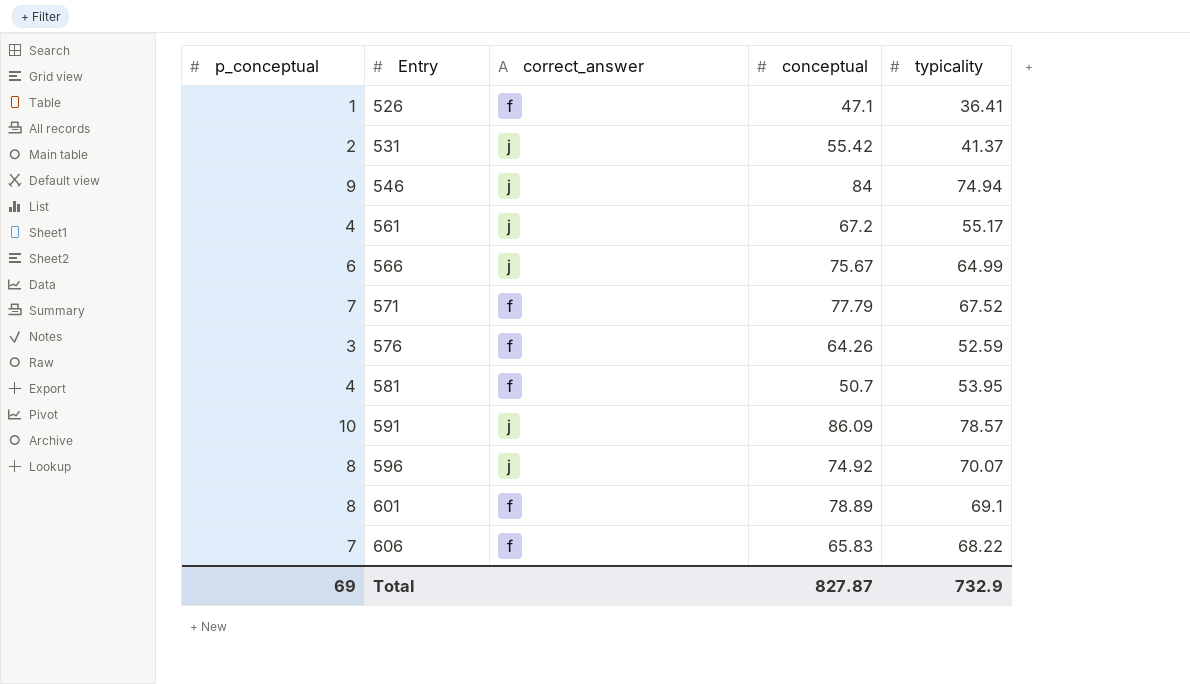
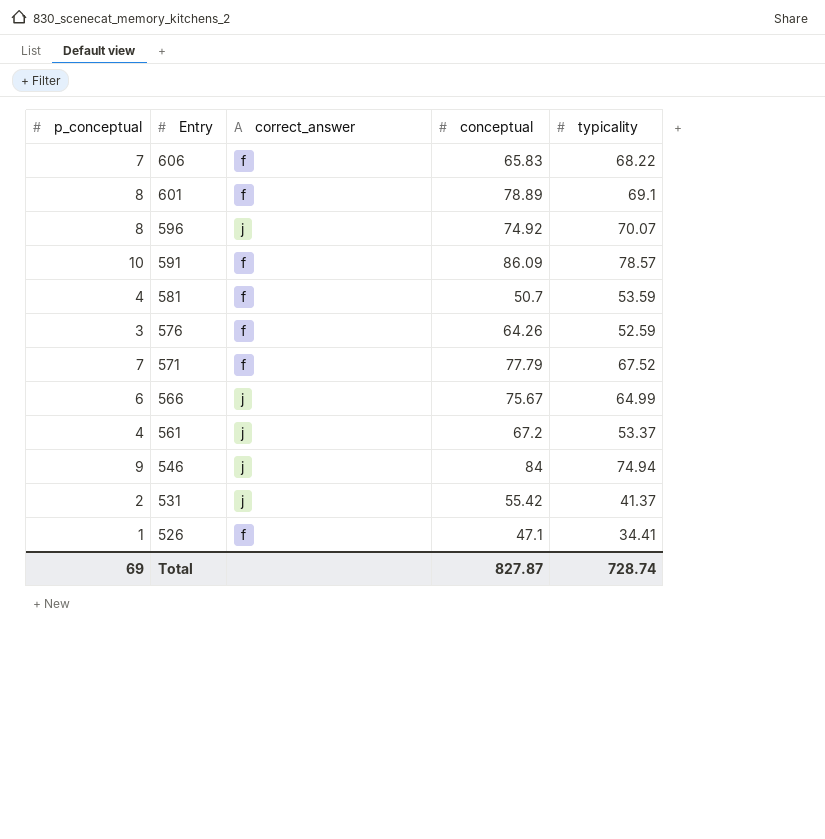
row order: Entry ascending -> Entry descending
591 | correct_answer: j -> f
581 | typicality: 53.95 -> 53.59
561 | typicality: 55.17 -> 53.37
526 | typicality: 36.41 -> 34.41
Total | typicality: 732.9 -> 728.74

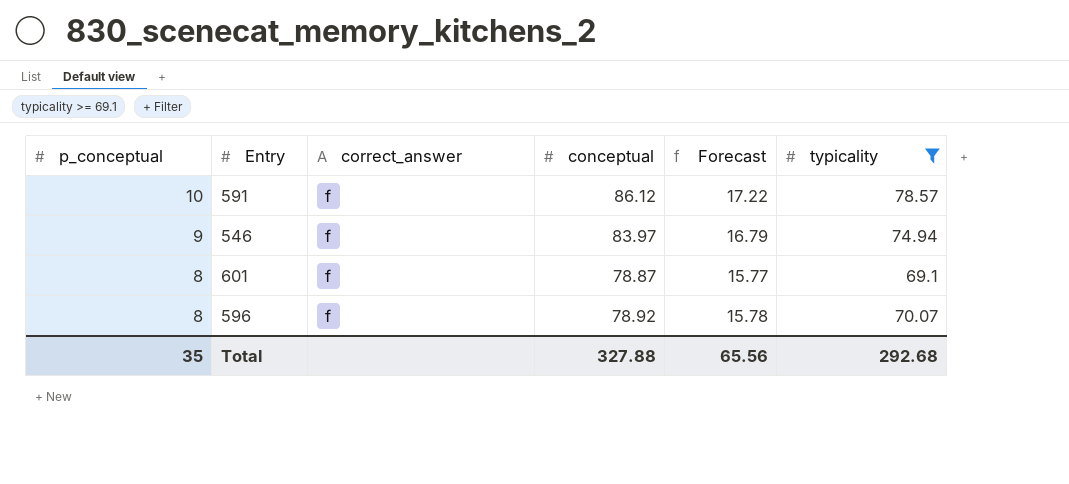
filter: none -> typicality >= 69.1
row order: Entry descending -> p_conceptual descending
column Forecast | formula: none -> [conceptual] * 0.2
591 | conceptual: 86.09 -> 86.12
546 | correct_answer: j -> f
546 | conceptual: 84 -> 83.97
601 | conceptual: 78.89 -> 78.87
596 | correct_answer: j -> f
596 | conceptual: 74.92 -> 78.92
Total | p_conceptual: 69 -> 35
Total | conceptual: 827.87 -> 327.88
Total | typicality: 728.74 -> 292.68

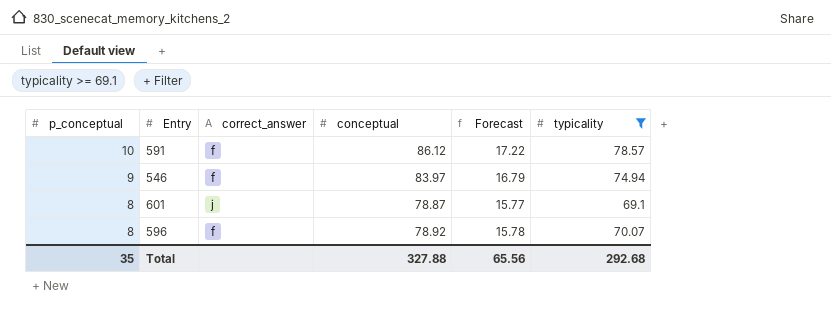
601 | correct_answer: f -> j

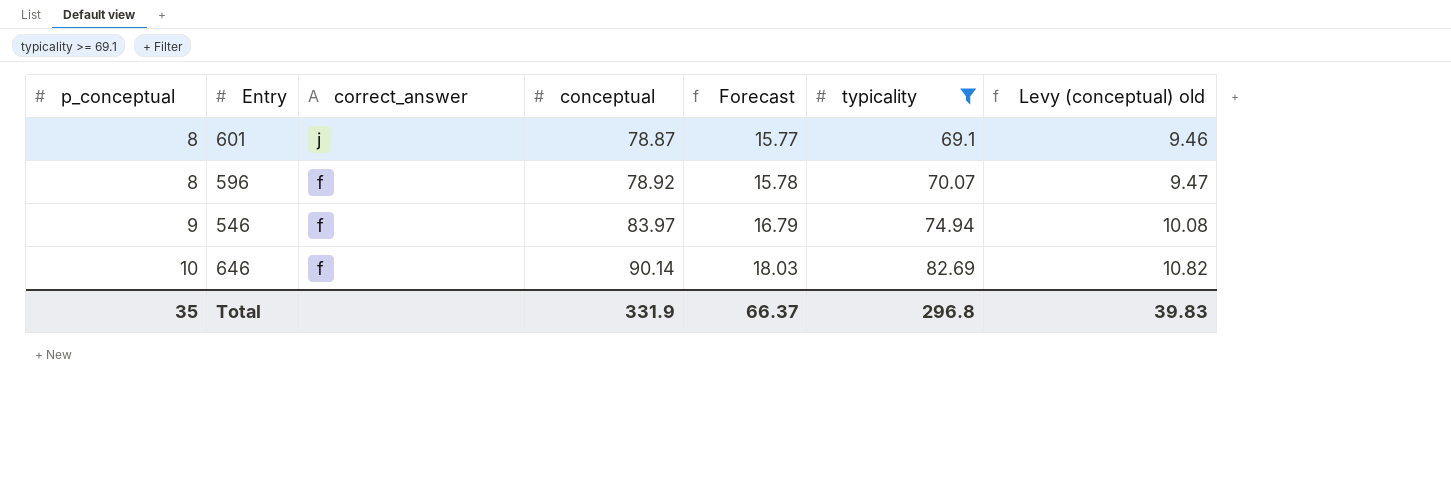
row order: p_conceptual descending -> p_conceptual ascending
column Levy (conceptual) old | formula: none -> [conceptual] * 0.12
row 591: 10 | f | 86.12 | 17.22 | 78.57 -> none
row 646: none -> 10 | f | 90.14 | 18.03 | 82.69 | 10.82
Total | conceptual: 327.88 -> 331.9
Total | Forecast: 65.56 -> 66.37
Total | typicality: 292.68 -> 296.8

